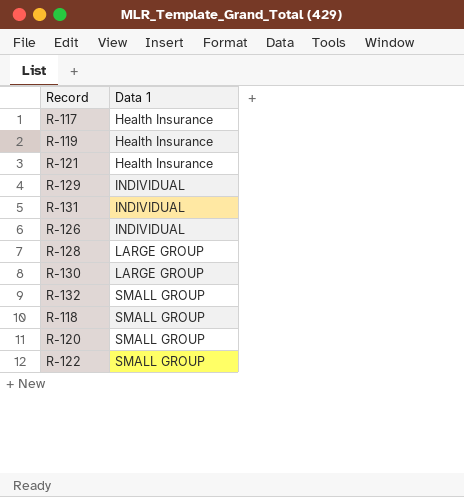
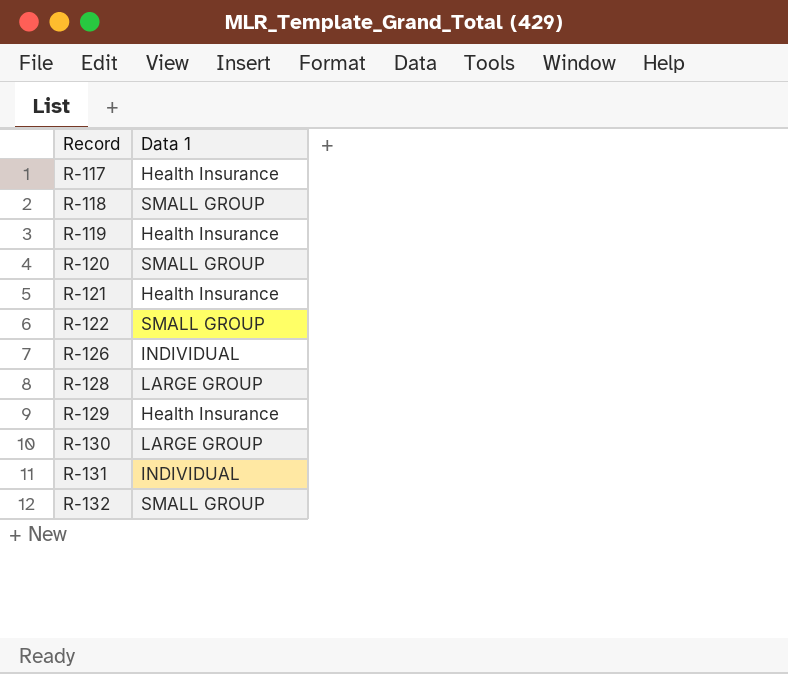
row order: Data 1 ascending -> Record ascending
R-129 | Data 1: INDIVIDUAL -> Health Insurance

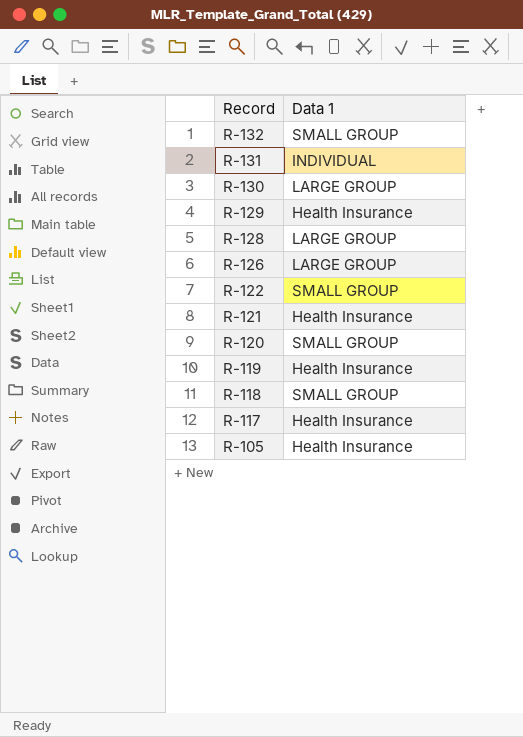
row order: Record ascending -> Record descending
R-126 | Data 1: INDIVIDUAL -> LARGE GROUP
row R-105: none -> Health Insurance

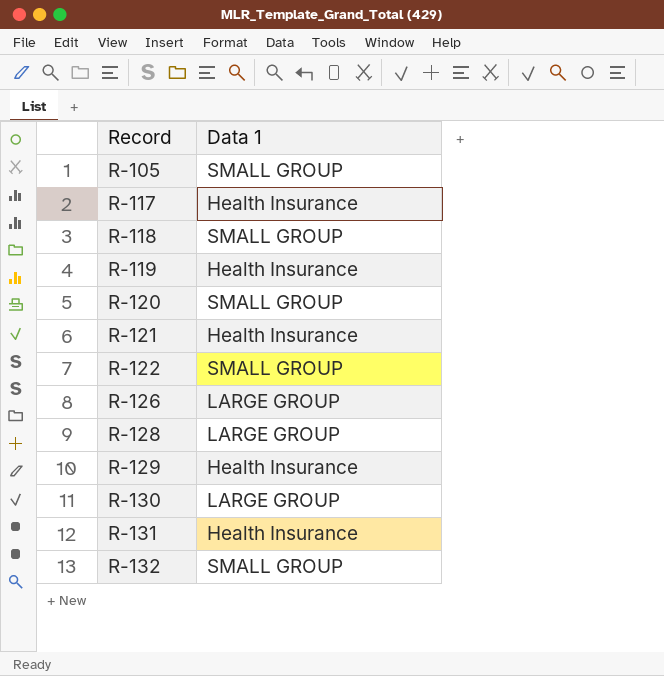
row order: Record descending -> Record ascending
R-105 | Data 1: Health Insurance -> SMALL GROUP
R-131 | Data 1: INDIVIDUAL -> Health Insurance

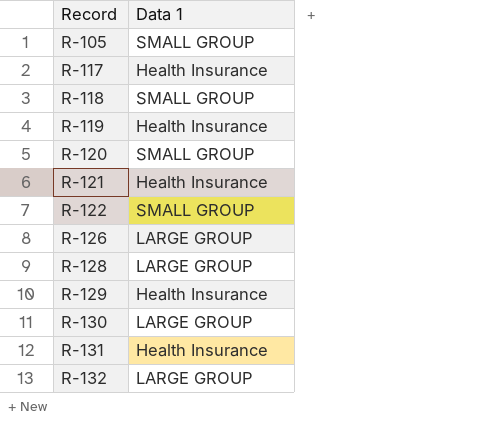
R-132 | Data 1: SMALL GROUP -> LARGE GROUP

